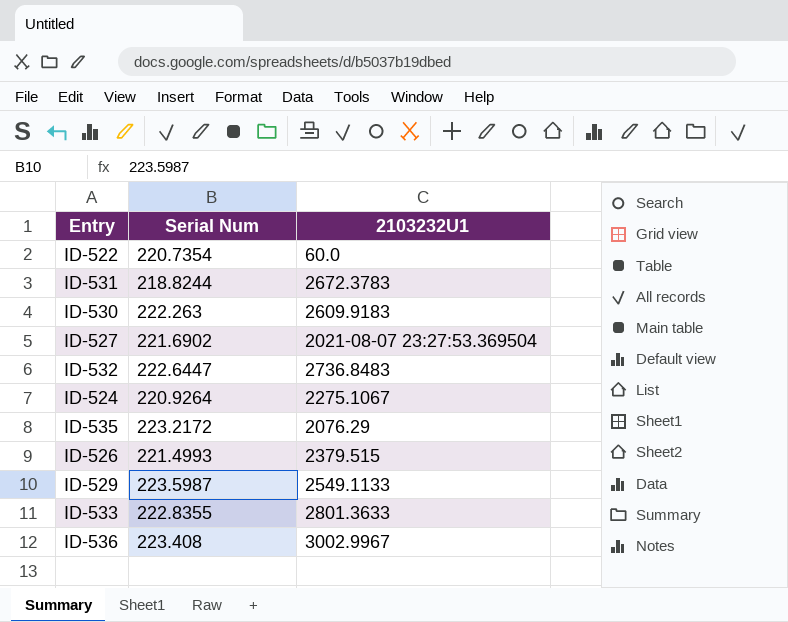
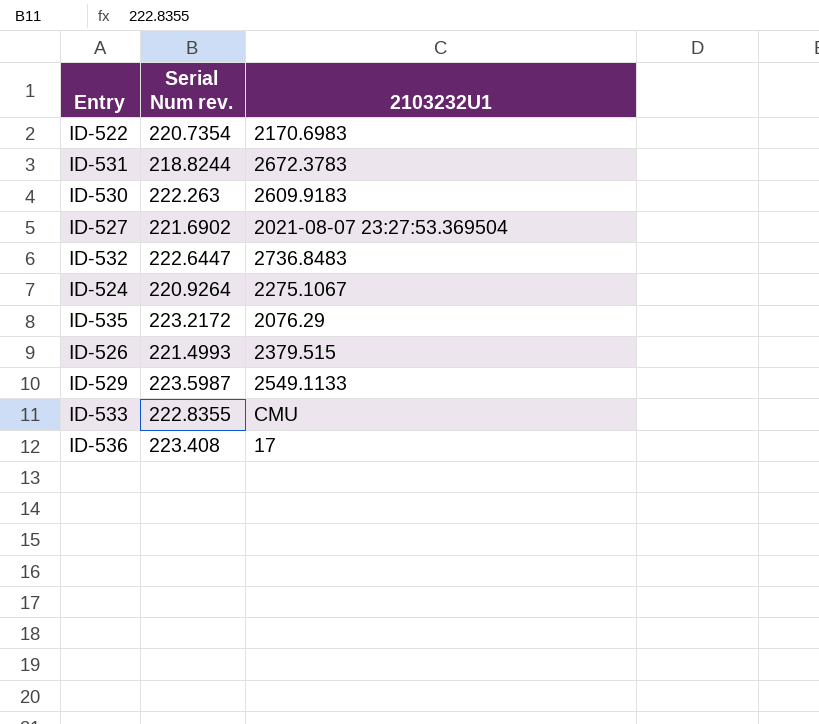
column name: Serial Num -> Serial Num rev.
ID-522 | 2103232U1: 60.0 -> 2170.6983
ID-533 | 2103232U1: 2801.3633 -> CMU
ID-536 | 2103232U1: 3002.9967 -> 17

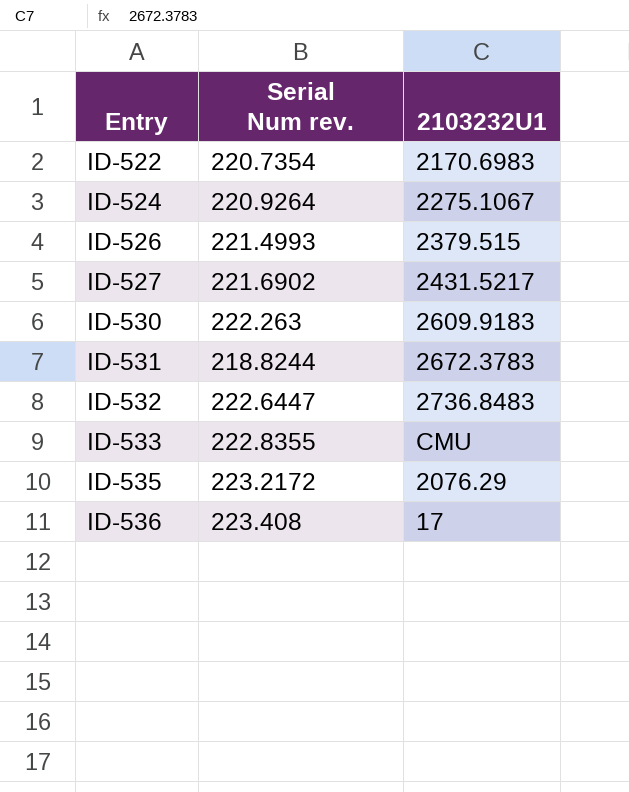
row order: none -> Entry ascending
row ID-529: 223.5987 | 2549.1133 -> none
ID-527 | 2103232U1: 2021-08-07 23:27:53.369504 -> 2431.5217

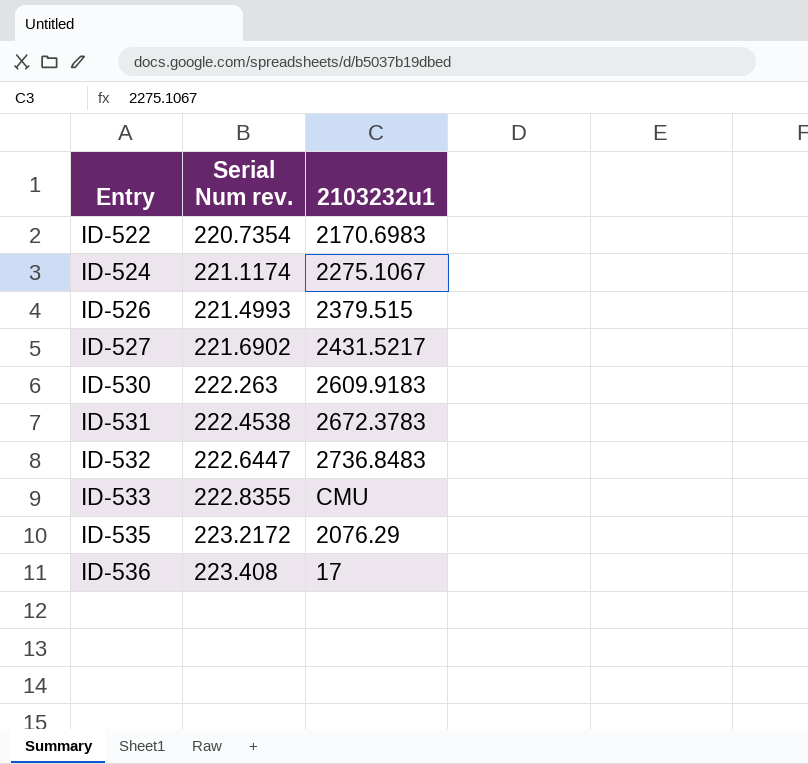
column name: 2103232U1 -> 2103232u1
ID-524 | Serial Num rev.: 220.9264 -> 221.1174
ID-531 | Serial Num rev.: 218.8244 -> 222.4538

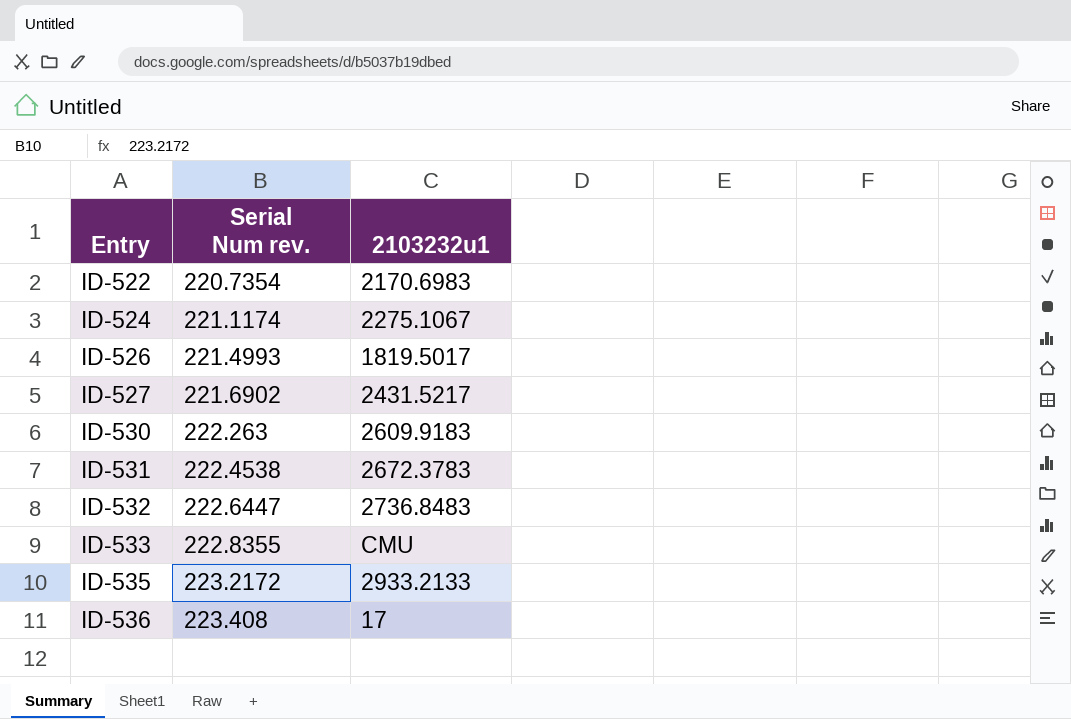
ID-526 | 2103232u1: 2379.515 -> 1819.5017
ID-535 | 2103232u1: 2076.29 -> 2933.2133

